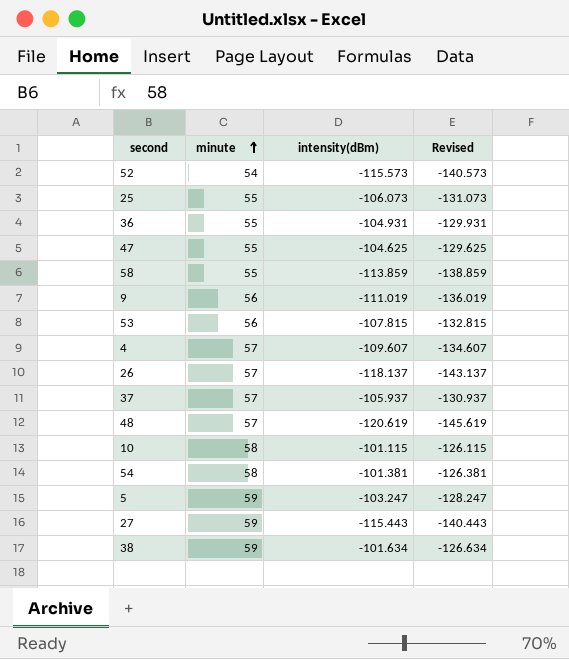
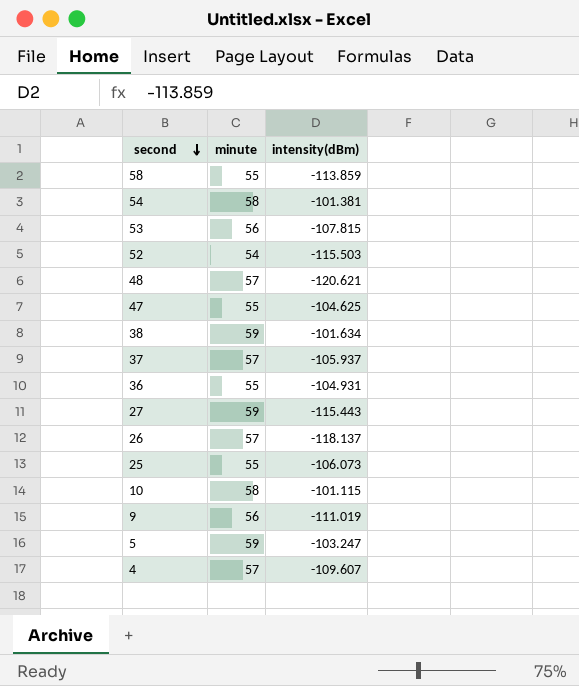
row order: minute ascending -> second descending
column Revised | formula: [intensity(dBm)] - 25 -> none
52 | intensity(dBm): -115.573 -> -115.503
48 | intensity(dBm): -120.619 -> -120.621

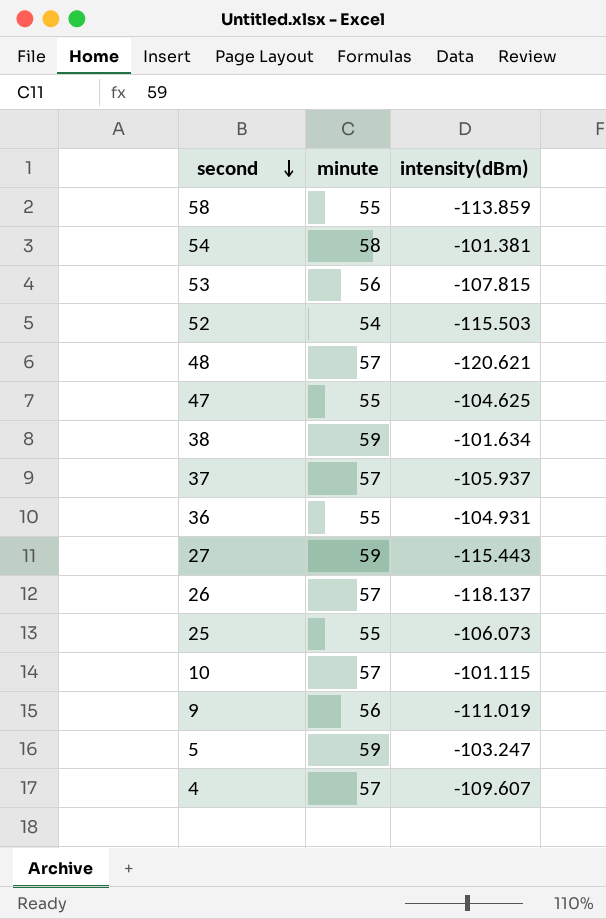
10 | minute: 58 -> 57

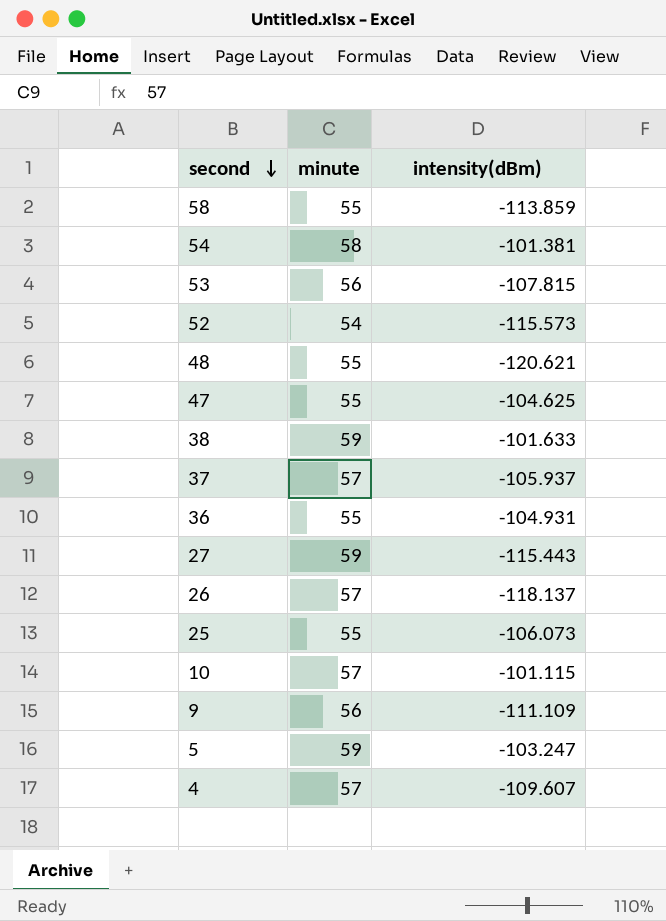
52 | intensity(dBm): -115.503 -> -115.573
48 | minute: 57 -> 55
38 | intensity(dBm): -101.634 -> -101.633
9 | intensity(dBm): -111.019 -> -111.109

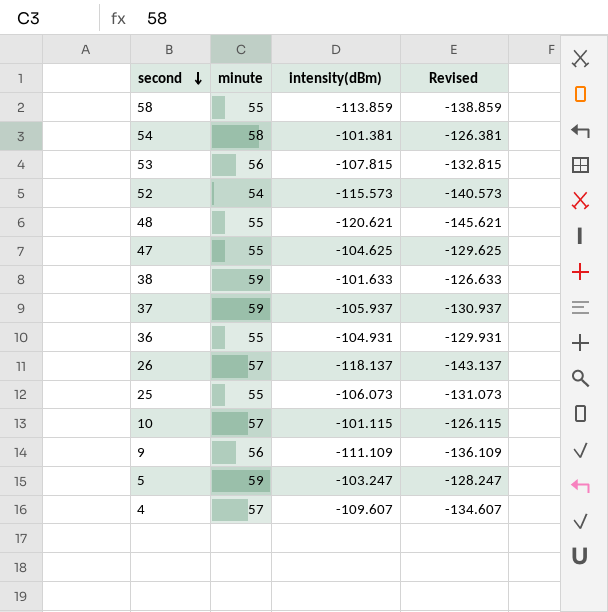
column Revised | formula: none -> [intensity(dBm)] - 25
row 27: 59 | -115.443 -> none
37 | minute: 57 -> 59

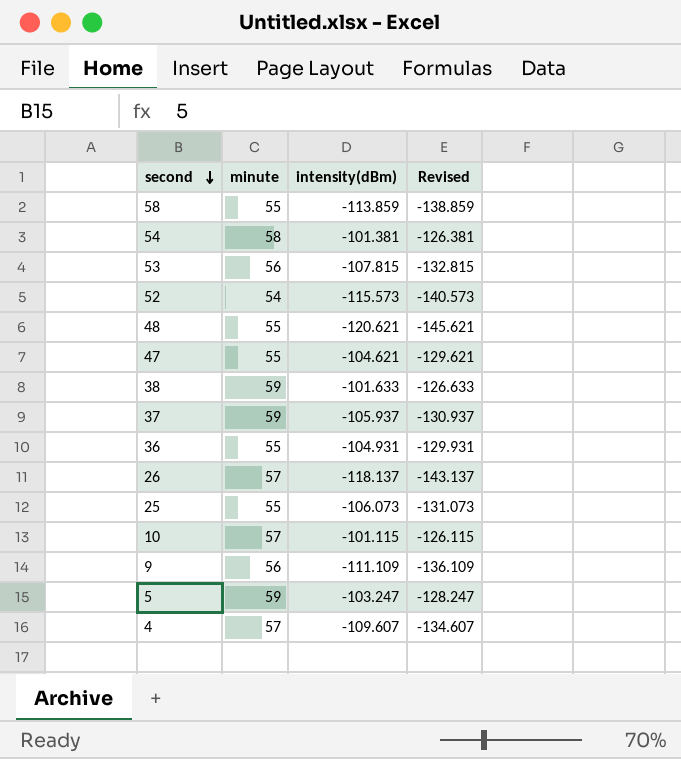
47 | intensity(dBm): -104.625 -> -104.621
47 | Revised: -129.625 -> -129.621

